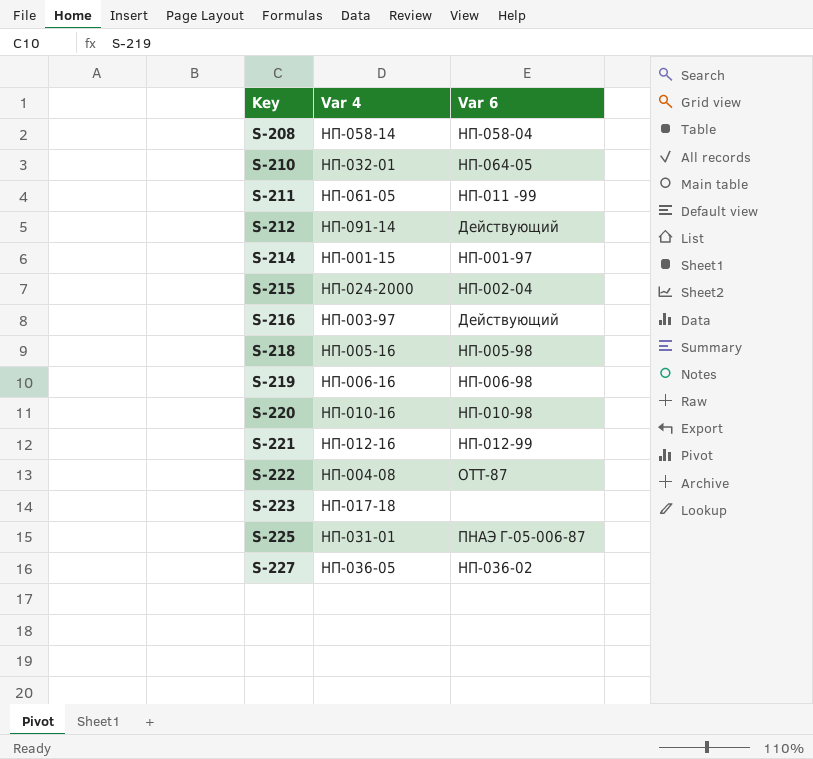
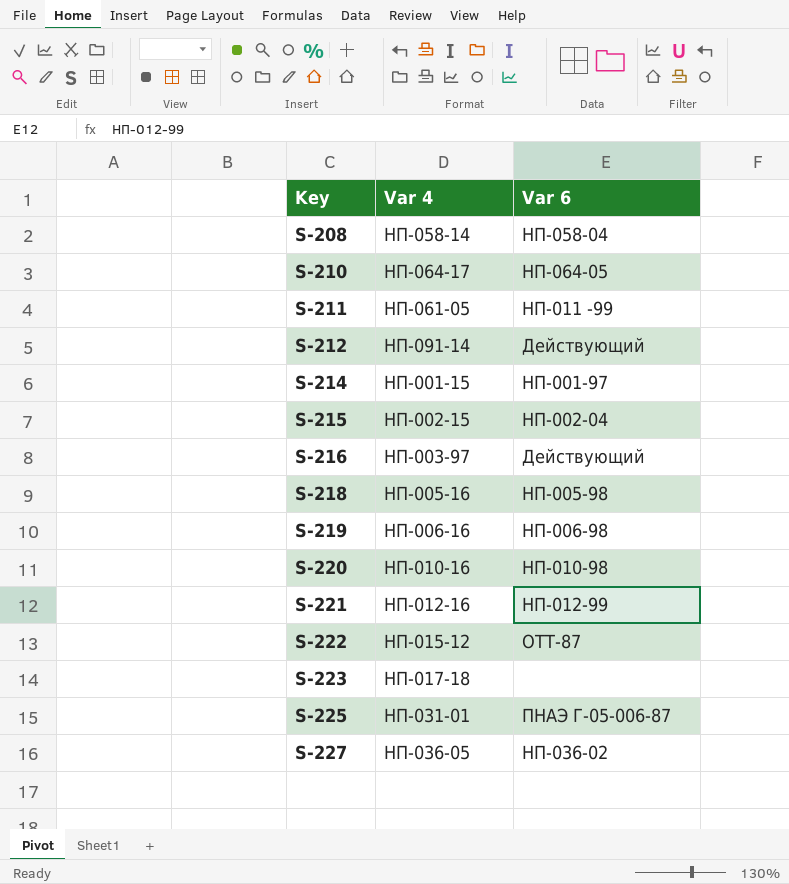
S-210 | Var 4: НП-032-01 -> НП-064-17
S-215 | Var 4: НП-024-2000 -> НП-002-15
S-222 | Var 4: НП-004-08 -> НП-015-12

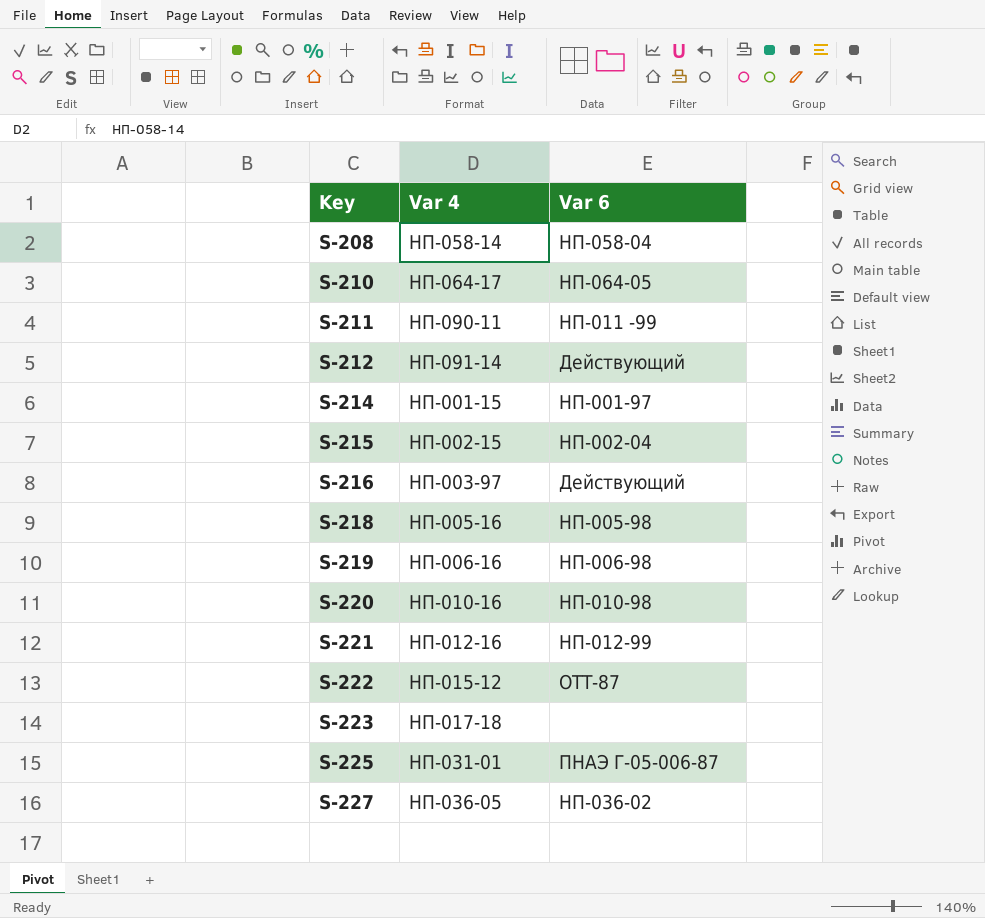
S-211 | Var 4: НП-061-05 -> НП-090-11

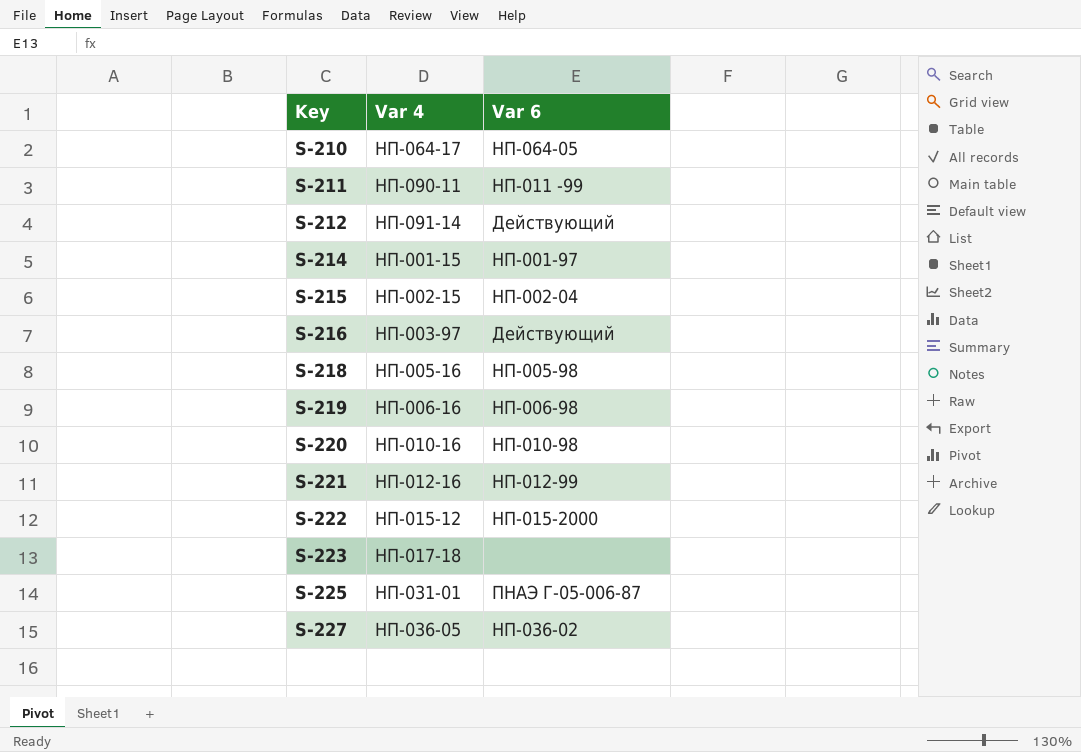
row S-208: НП-058-14 | НП-058-04 -> none
S-222 | Var 6: ОТТ-87 -> НП-015-2000

